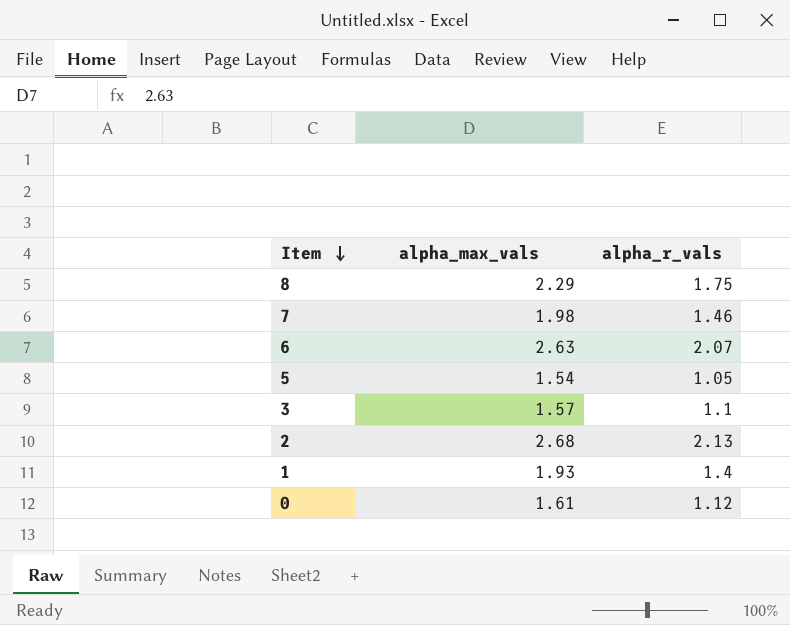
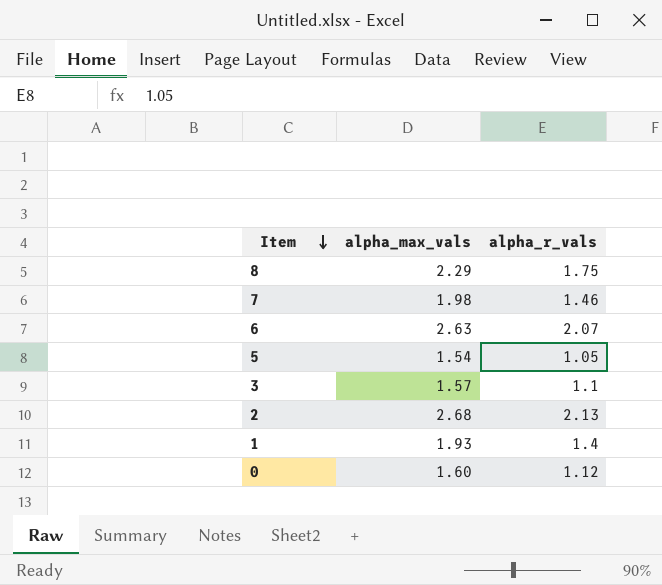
0 | alpha_max_vals: 1.61 -> 1.60

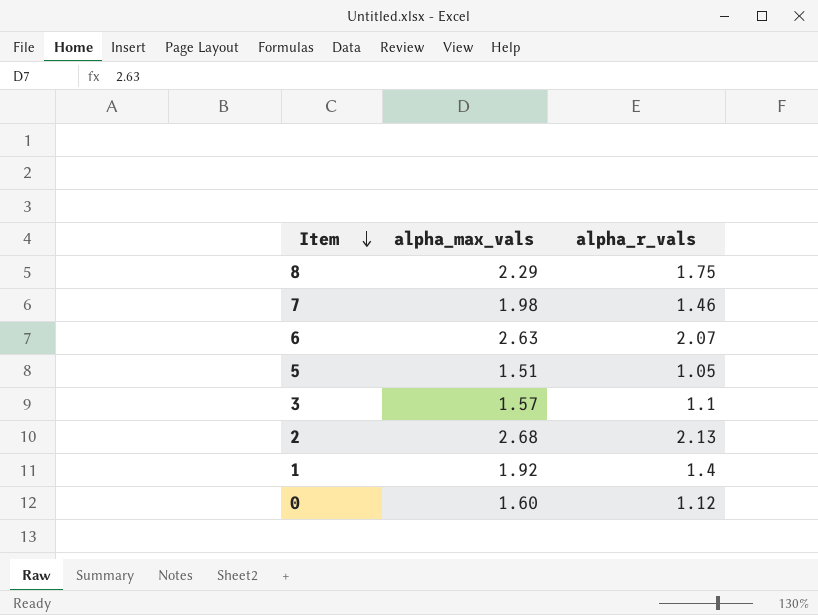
5 | alpha_max_vals: 1.54 -> 1.51
1 | alpha_max_vals: 1.93 -> 1.92

